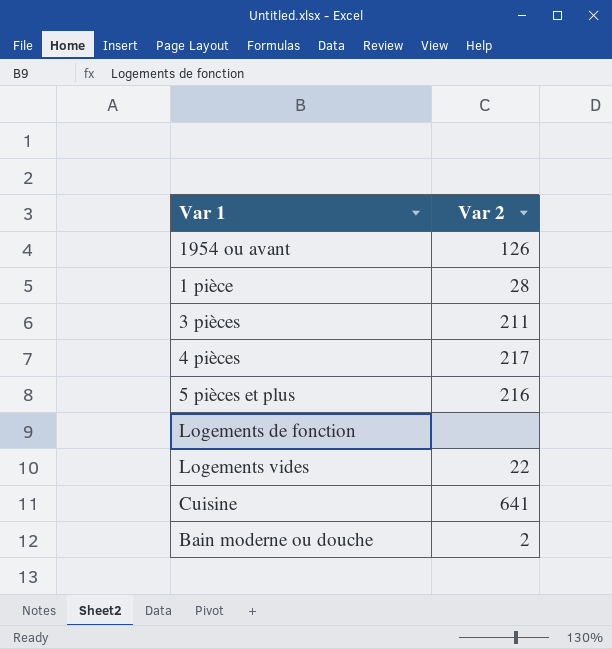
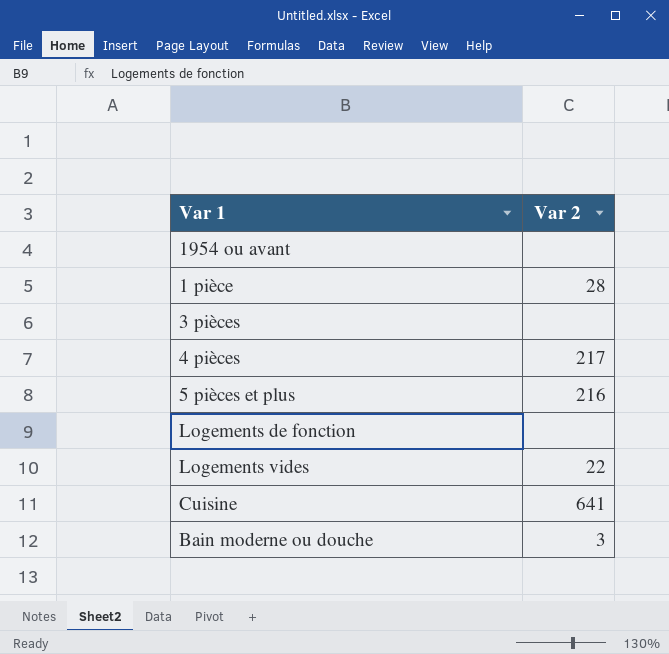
1954 ou avant | Var 2: 126 -> none
3 pièces | Var 2: 211 -> none
Bain moderne ou douche | Var 2: 2 -> 3

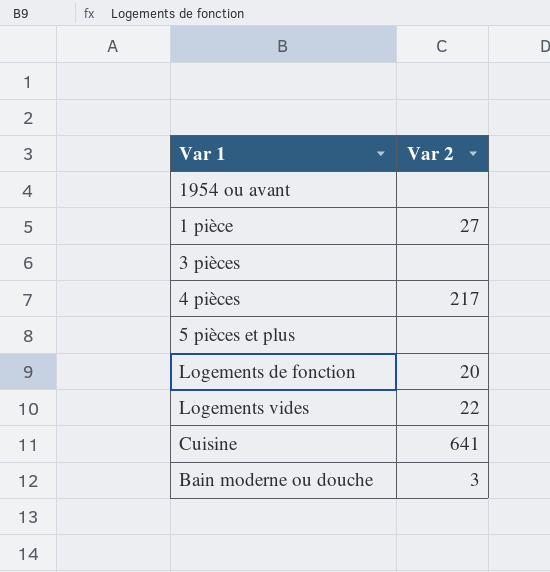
1 pièce | Var 2: 28 -> 27
5 pièces et plus | Var 2: 216 -> none
Logements de fonction | Var 2: none -> 20

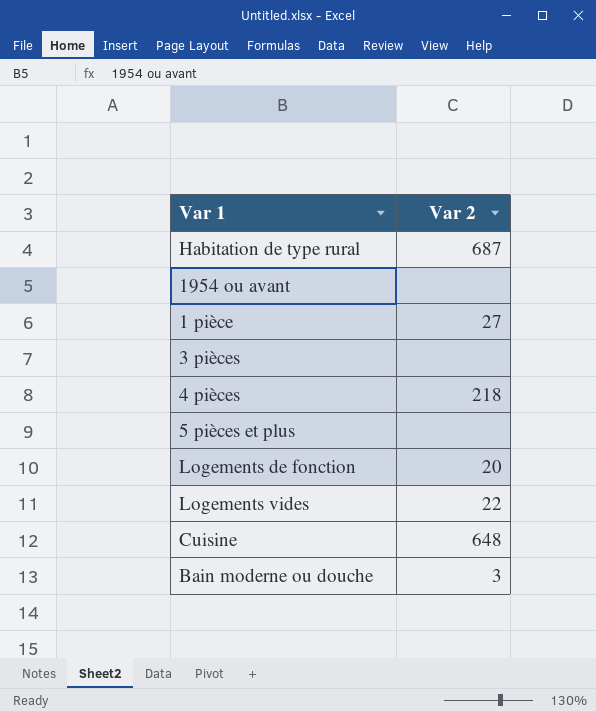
row Habitation de type rural: none -> 687
4 pièces | Var 2: 217 -> 218
Cuisine | Var 2: 641 -> 648

